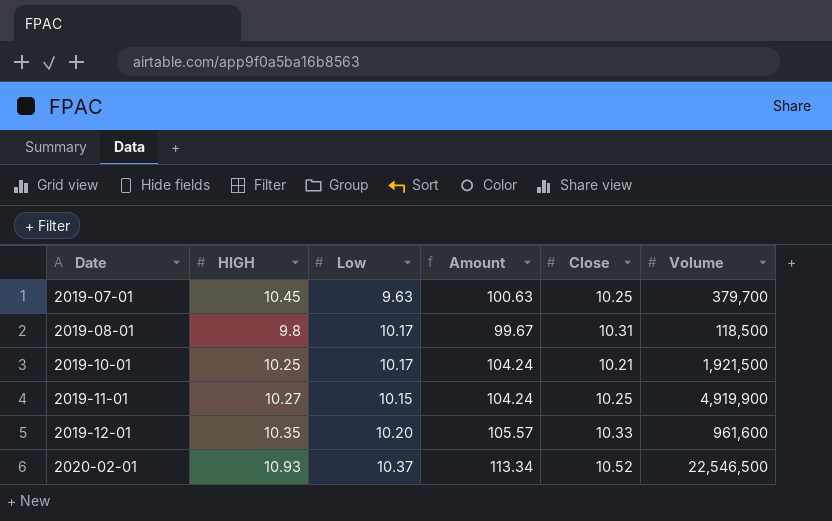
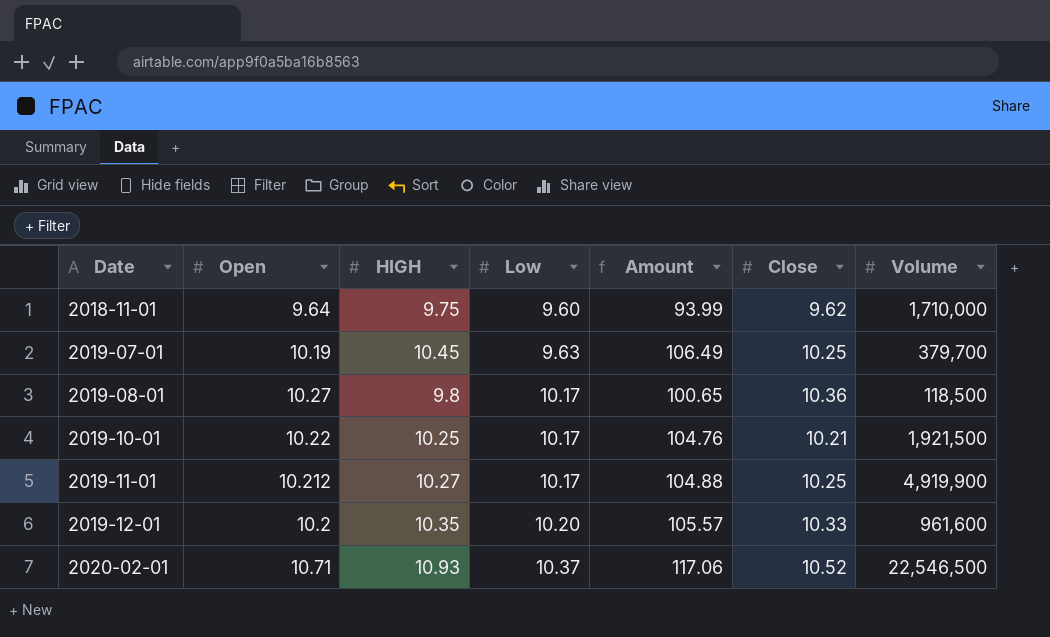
column Open | position: none -> 2
column Amount | formula: [HIGH] * [Low] -> [Open] * [HIGH]
row 2018-11-01: none -> 9.64 | 9.75 | 9.60 | 93.99 | 9.62 | 1,710,000
2019-08-01 | Close: 10.31 -> 10.36
2019-11-01 | Low: 10.15 -> 10.17

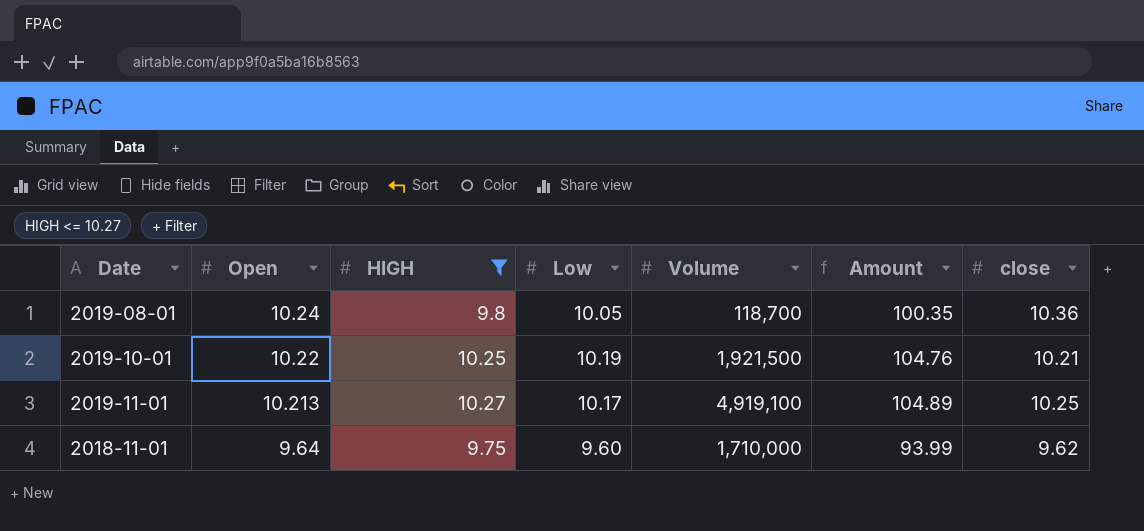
filter: none -> HIGH <= 10.27
row order: Date ascending -> Open descending
column Volume | position: 7 -> 5
column name: Close -> close
2019-08-01 | Open: 10.27 -> 10.24
2019-08-01 | Low: 10.17 -> 10.05
2019-08-01 | Volume: 118,500 -> 118,700
2019-08-01 | Amount: 100.65 -> 100.35
2019-10-01 | Low: 10.17 -> 10.19
2019-11-01 | Open: 10.212 -> 10.213
2019-11-01 | Volume: 4,919,900 -> 4,919,100
2019-11-01 | Amount: 104.88 -> 104.89

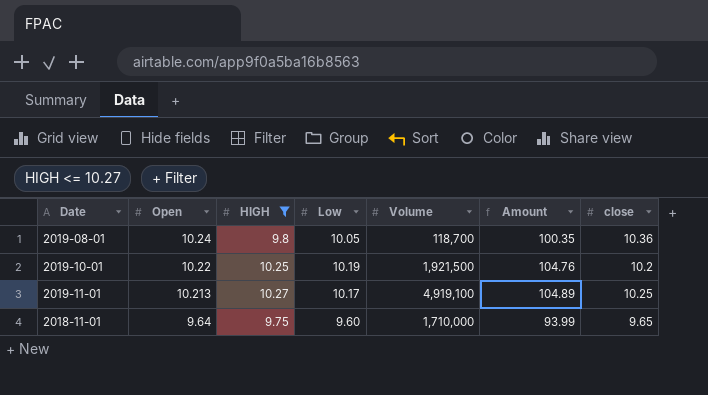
2019-10-01 | close: 10.21 -> 10.2
2018-11-01 | close: 9.62 -> 9.65

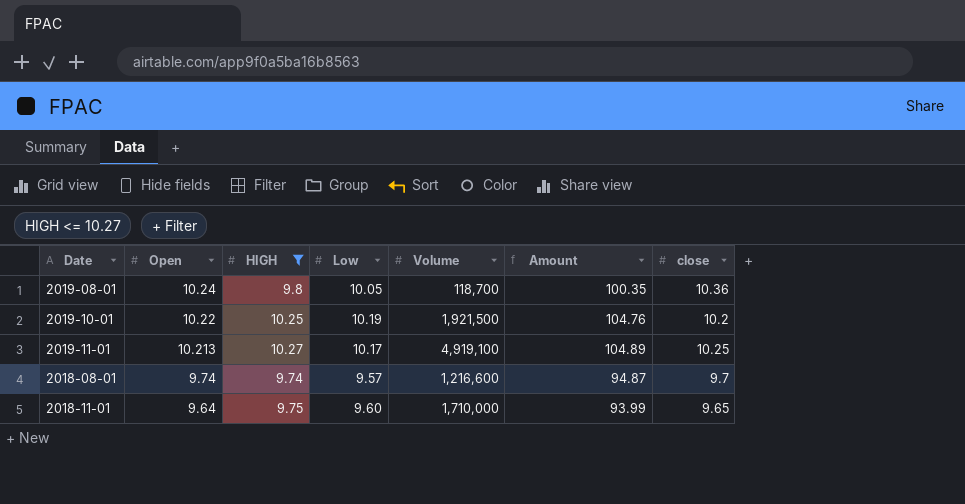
row 2018-08-01: none -> 9.74 | 9.74 | 9.57 | 1,216,600 | 94.87 | 9.7

